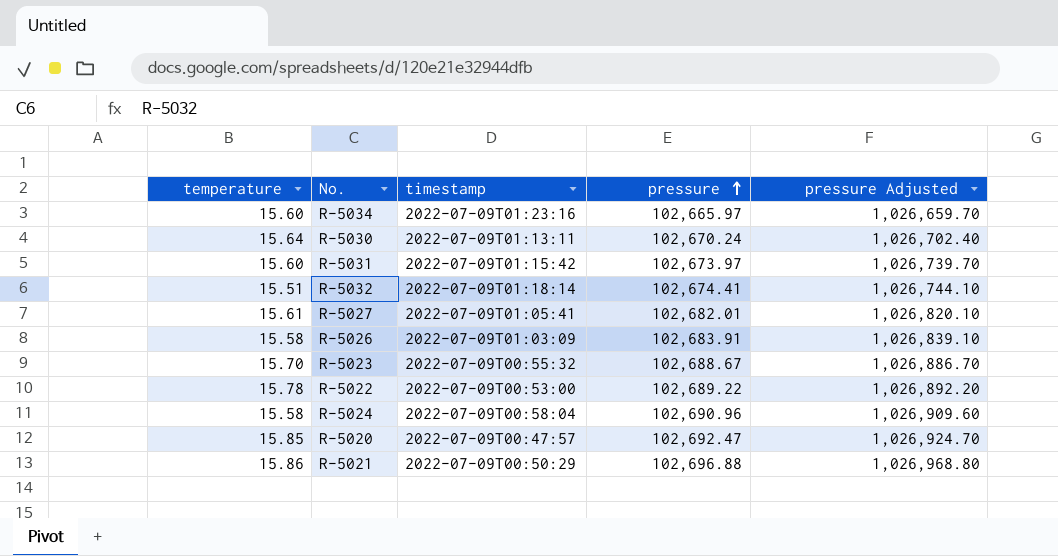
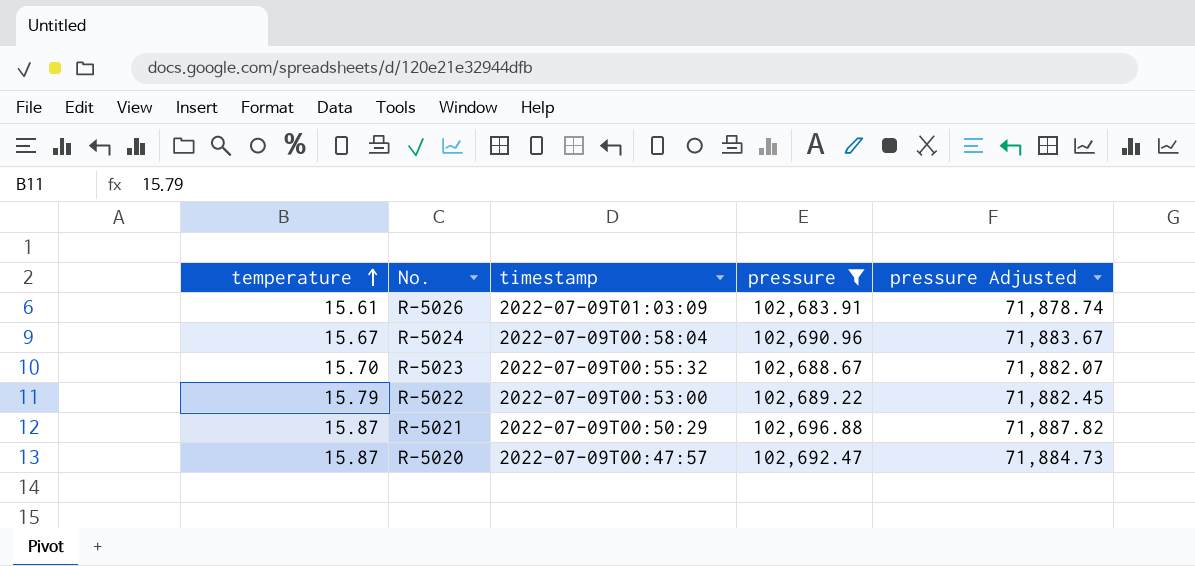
filter: none -> pressure >= 102,683.91
row order: pressure ascending -> temperature ascending
column pressure Adjusted | formula: [pressure] * 10 -> [pressure] * 0.7
R-5026 | temperature: 15.58 -> 15.61
R-5024 | temperature: 15.58 -> 15.67
R-5022 | temperature: 15.78 -> 15.79
R-5021 | temperature: 15.86 -> 15.87
R-5020 | temperature: 15.85 -> 15.87

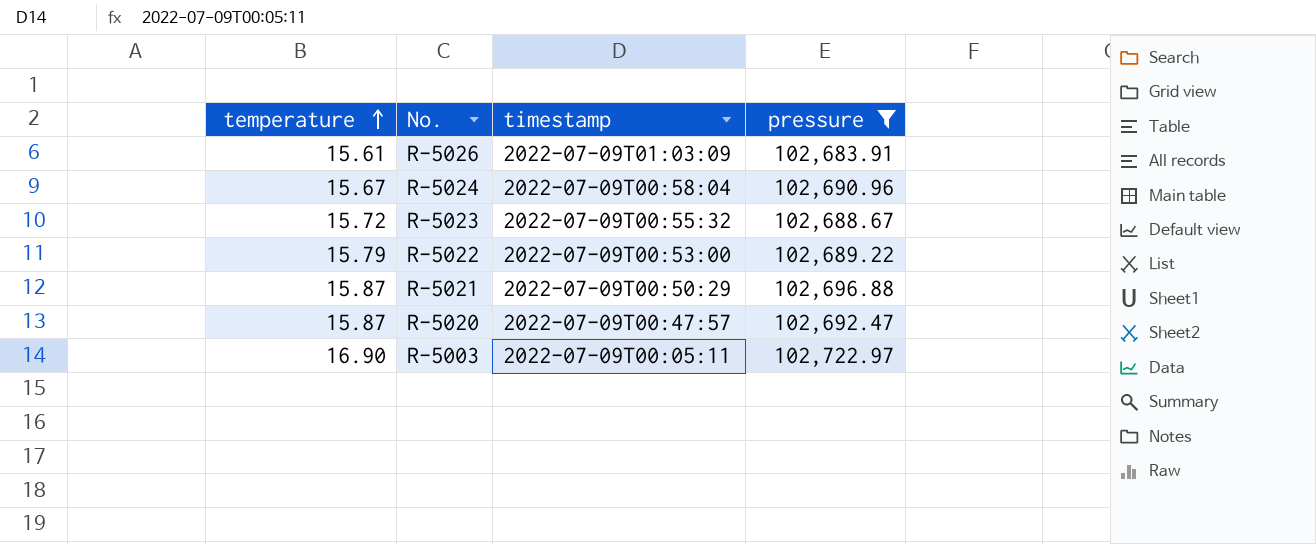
column pressure Adjusted | formula: [pressure] * 0.7 -> none
R-5023 | temperature: 15.70 -> 15.72
row R-5003: none -> 16.90 | 2022-07-09T00:05:11 | 102,722.97

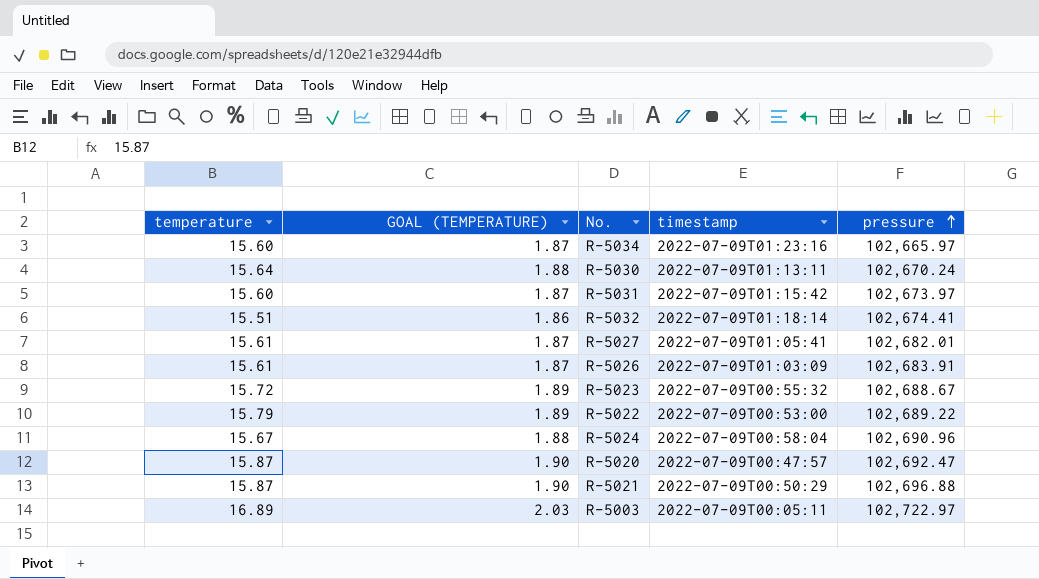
filter: pressure >= 102,683.91 -> none
row order: temperature ascending -> pressure ascending
column GOAL (TEMPERATURE) | formula: none -> [temperature] * 0.12
R-5003 | temperature: 16.90 -> 16.89

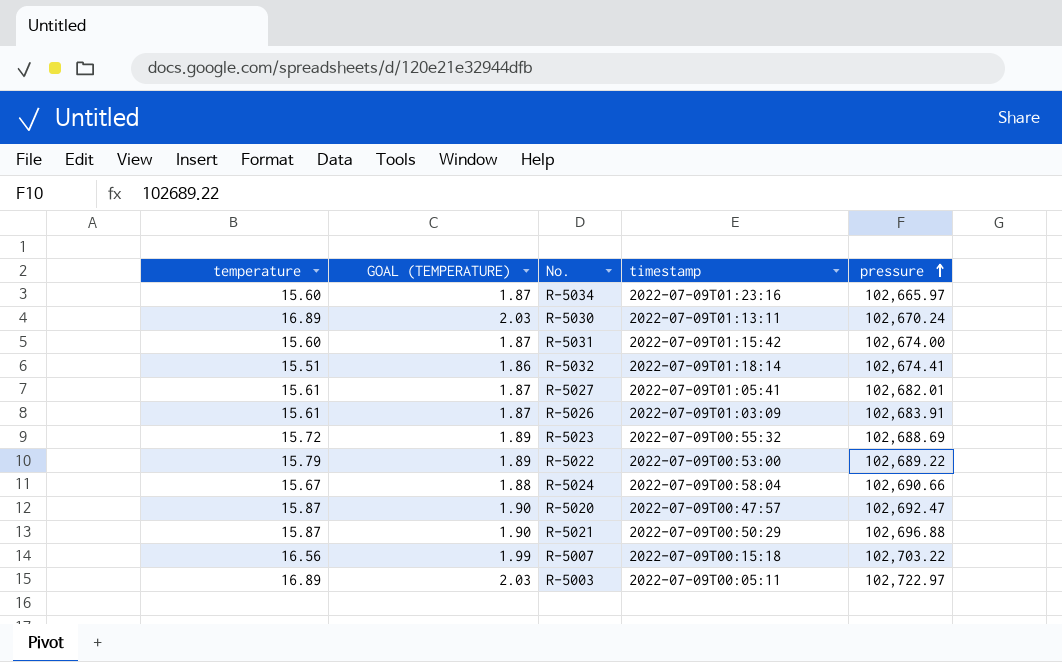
R-5030 | temperature: 15.64 -> 16.89
R-5030 | GOAL (TEMPERATURE): 1.88 -> 2.03
R-5031 | pressure: 102,673.97 -> 102,674.00
R-5023 | pressure: 102,688.67 -> 102,688.69
R-5024 | pressure: 102,690.96 -> 102,690.66
row R-5007: none -> 16.56 | 1.99 | 2022-07-09T00:15:18 | 102,703.22

